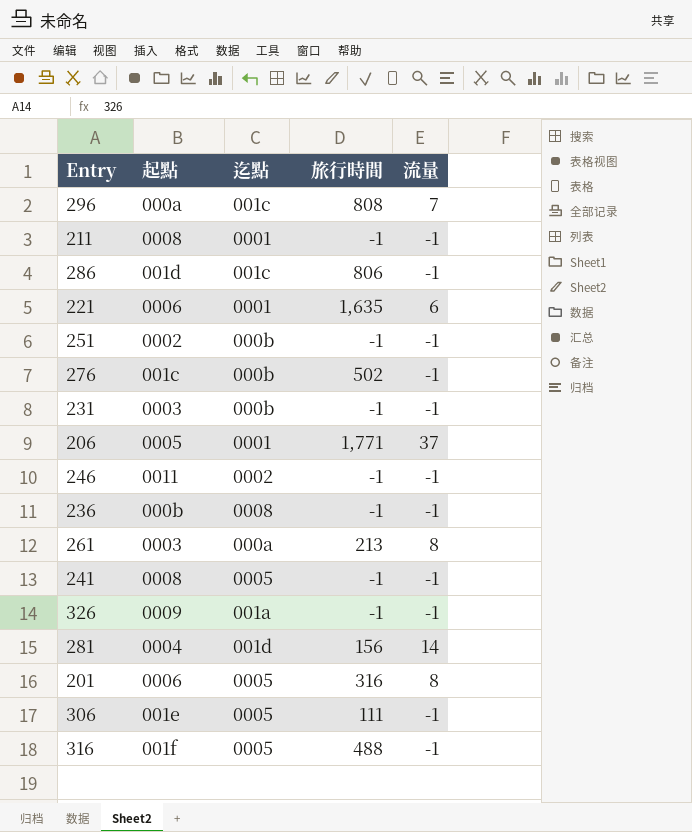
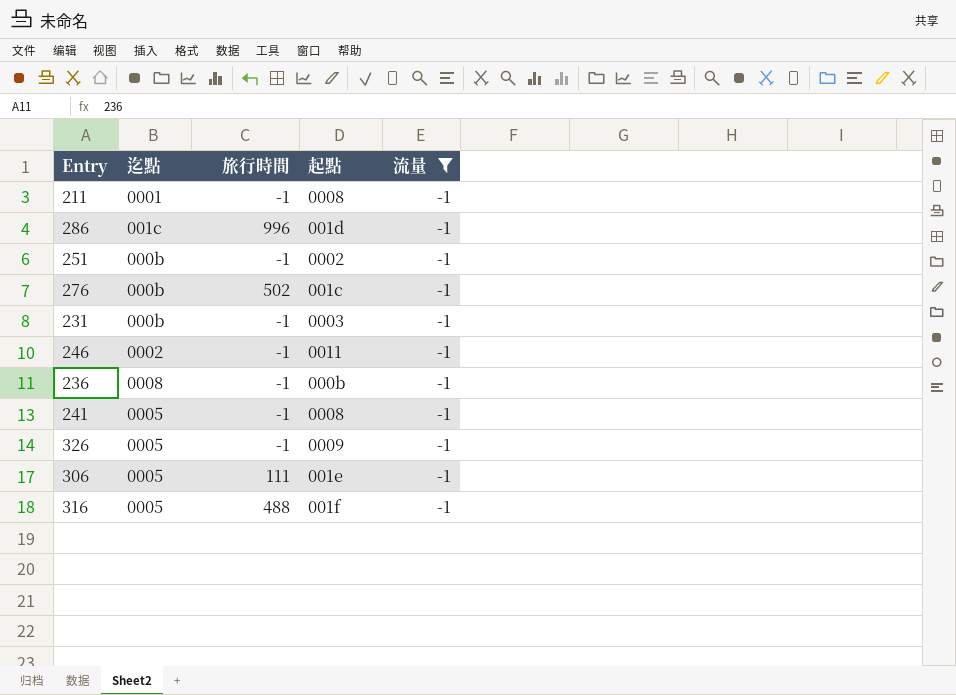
filter: none -> 流量 = -1
column 起點 | position: 2 -> 4
286 | 旅行時間: 806 -> 996
326 | 迄點: 001a -> 0005

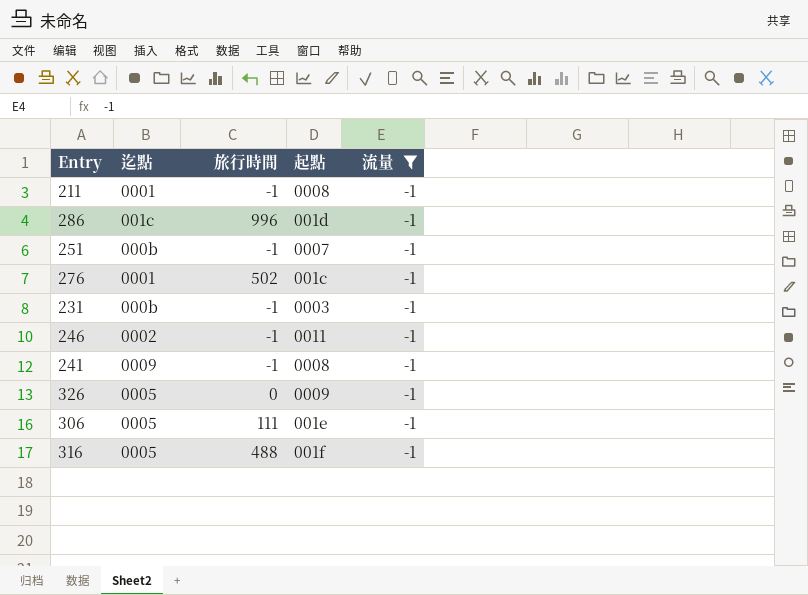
row 236: 0008 | -1 | 000b | -1 -> none
251 | 起點: 0002 -> 0007
276 | 迄點: 000b -> 0001
241 | 迄點: 0005 -> 0009
326 | 旅行時間: -1 -> 0

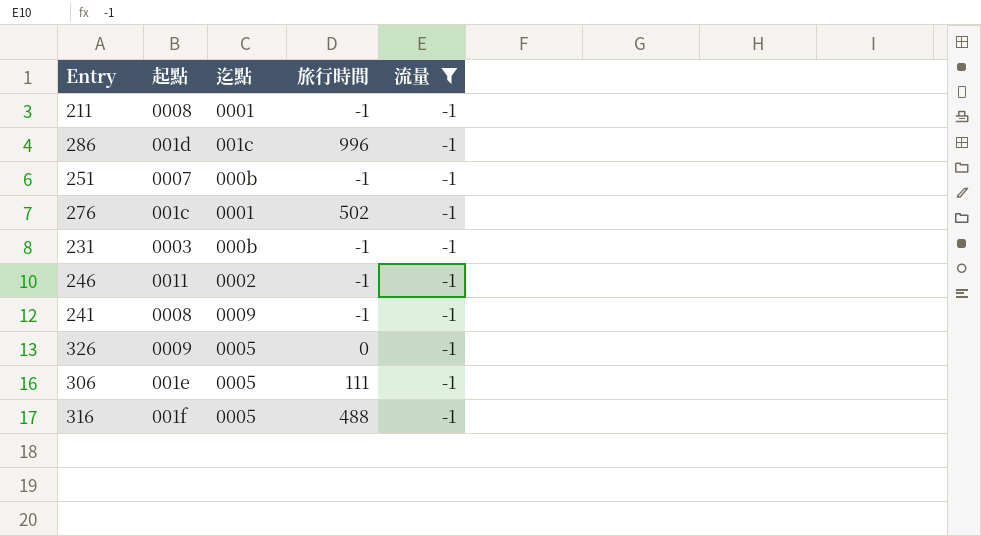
column 起點 | position: 4 -> 2

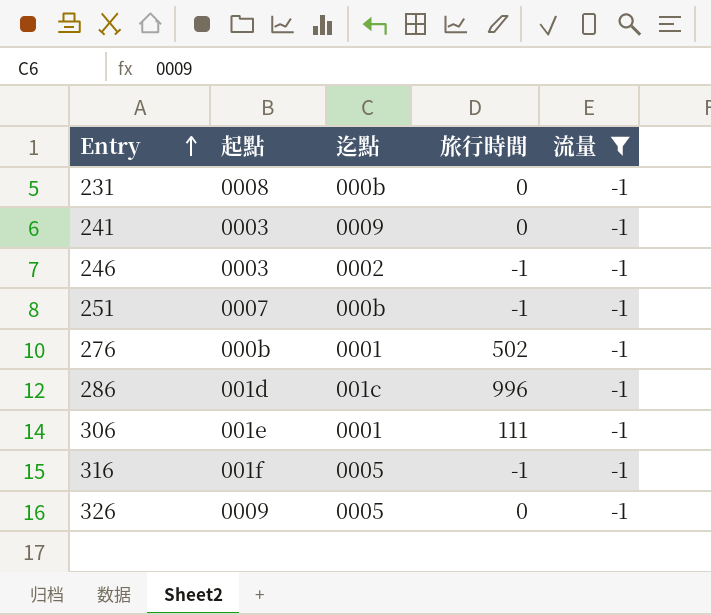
row order: none -> Entry ascending
row 211: 0008 | 0001 | -1 | -1 -> none
231 | 起點: 0003 -> 0008
231 | 旅行時間: -1 -> 0
241 | 起點: 0008 -> 0003
241 | 旅行時間: -1 -> 0
246 | 起點: 0011 -> 0003
276 | 起點: 001c -> 000b
306 | 迄點: 0005 -> 0001
316 | 旅行時間: 488 -> -1

